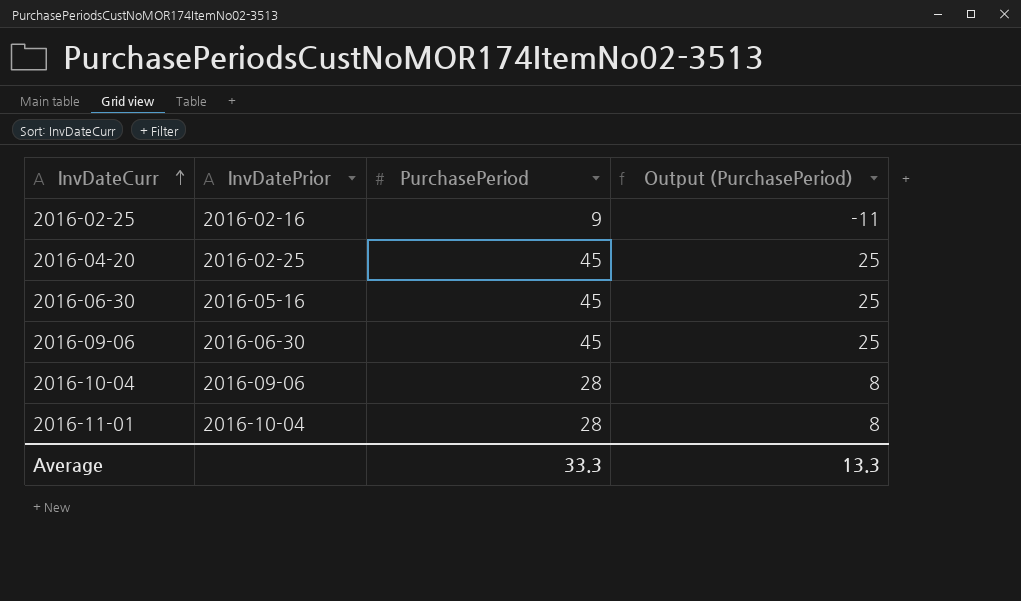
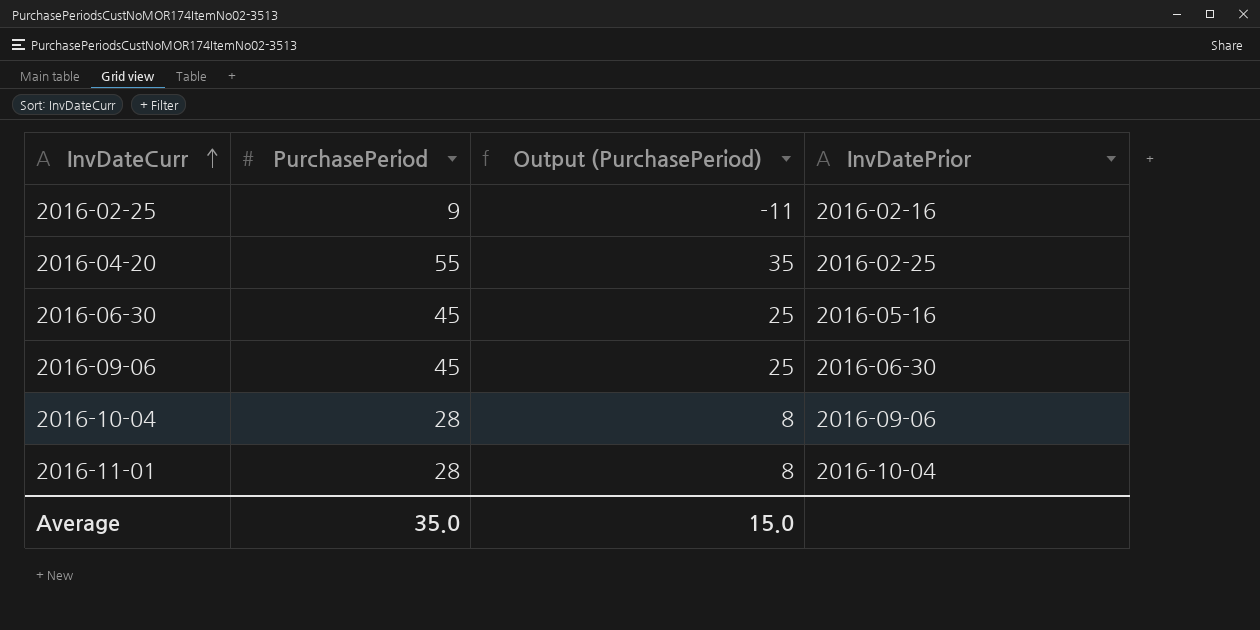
column InvDatePrior | position: 2 -> 4
2016-04-20 | PurchasePeriod: 45 -> 55
2016-04-20 | Output (PurchasePeriod): 25 -> 35
Average | PurchasePeriod: 33.3 -> 35.0
Average | Output (PurchasePeriod): 13.3 -> 15.0

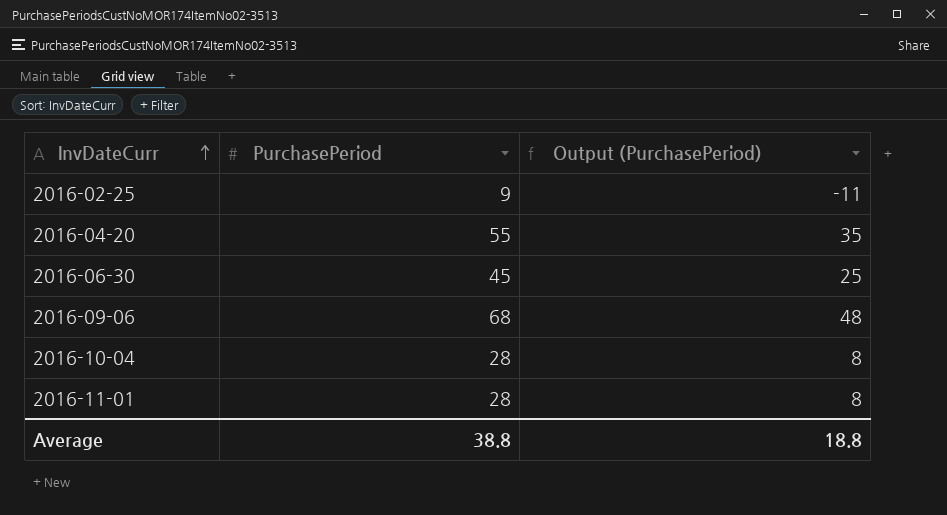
column InvDatePrior | position: 4 -> none
2016-09-06 | PurchasePeriod: 45 -> 68
2016-09-06 | Output (PurchasePeriod): 25 -> 48
Average | PurchasePeriod: 35.0 -> 38.8
Average | Output (PurchasePeriod): 15.0 -> 18.8

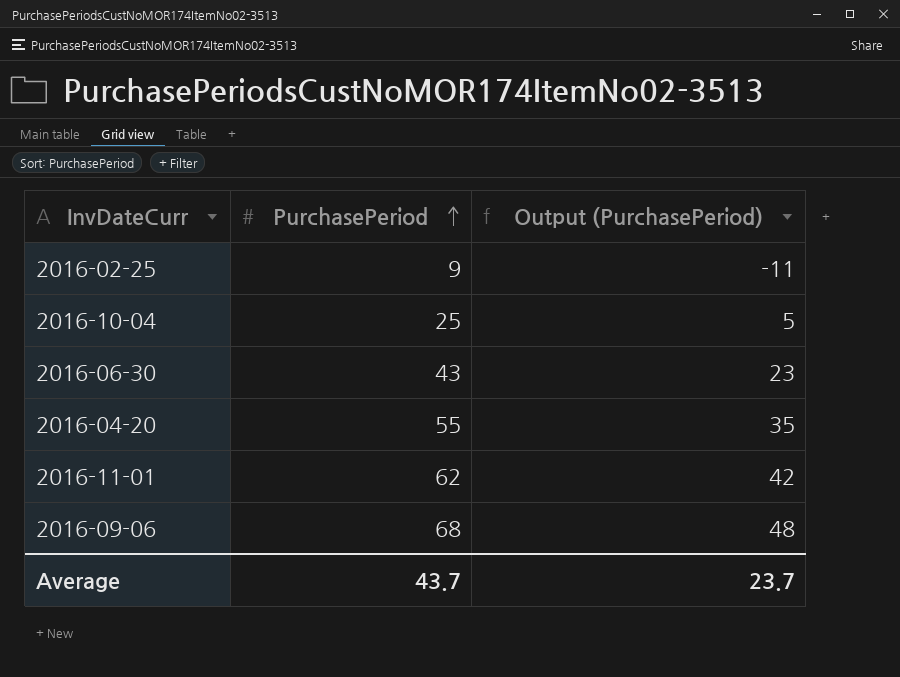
row order: InvDateCurr ascending -> PurchasePeriod ascending
2016-10-04 | PurchasePeriod: 28 -> 25
2016-10-04 | Output (PurchasePeriod): 8 -> 5
2016-06-30 | PurchasePeriod: 45 -> 43
2016-06-30 | Output (PurchasePeriod): 25 -> 23
2016-11-01 | PurchasePeriod: 28 -> 62
2016-11-01 | Output (PurchasePeriod): 8 -> 42
Average | PurchasePeriod: 38.8 -> 43.7
Average | Output (PurchasePeriod): 18.8 -> 23.7

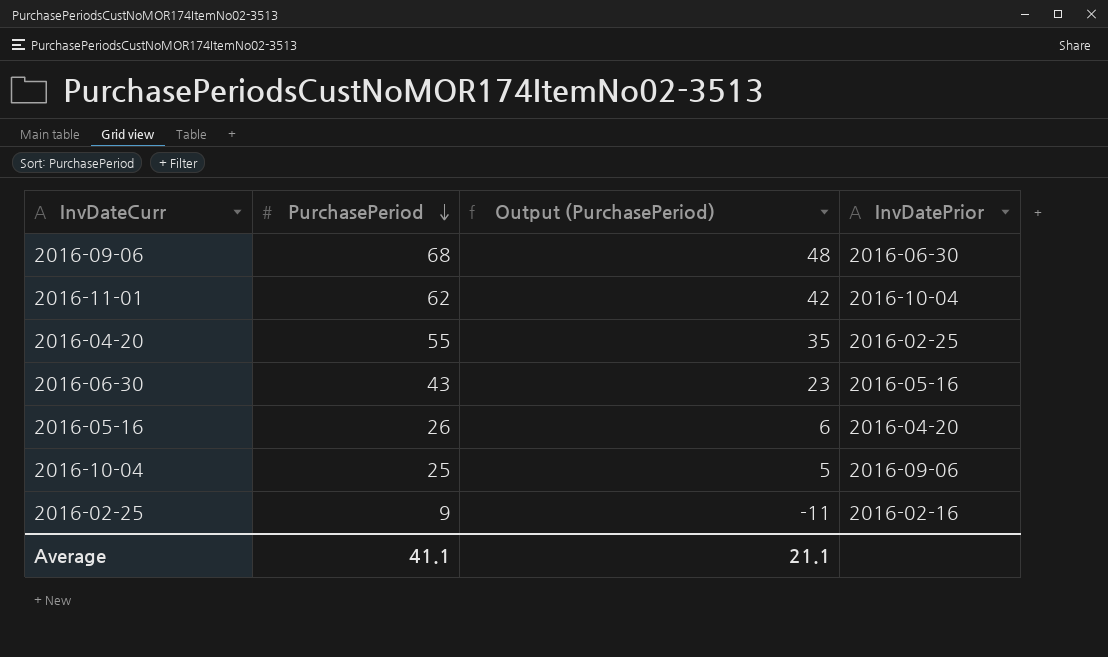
row order: PurchasePeriod ascending -> PurchasePeriod descending
column InvDatePrior | position: none -> 4
row 2016-05-16: none -> 26 | 6 | 2016-04-20
Average | PurchasePeriod: 43.7 -> 41.1
Average | Output (PurchasePeriod): 23.7 -> 21.1

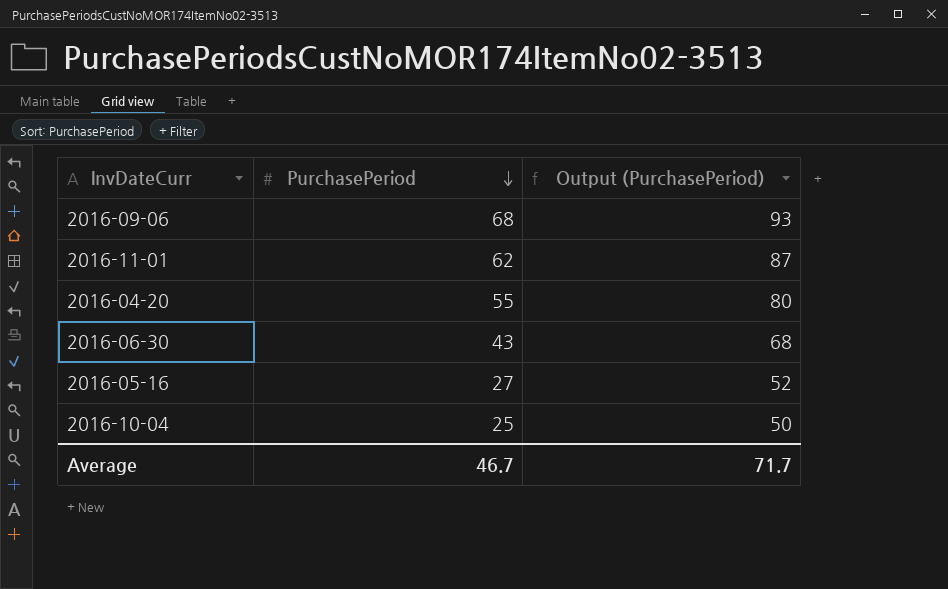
column InvDatePrior | position: 4 -> none
column Output (PurchasePeriod) | formula: [PurchasePeriod] - 20 -> [PurchasePeriod] + 25
row 2016-02-25: 9 | -11 | 2016-02-16 -> none
2016-05-16 | PurchasePeriod: 26 -> 27
Average | PurchasePeriod: 41.1 -> 46.7
Average | Output (PurchasePeriod): 21.1 -> 71.7

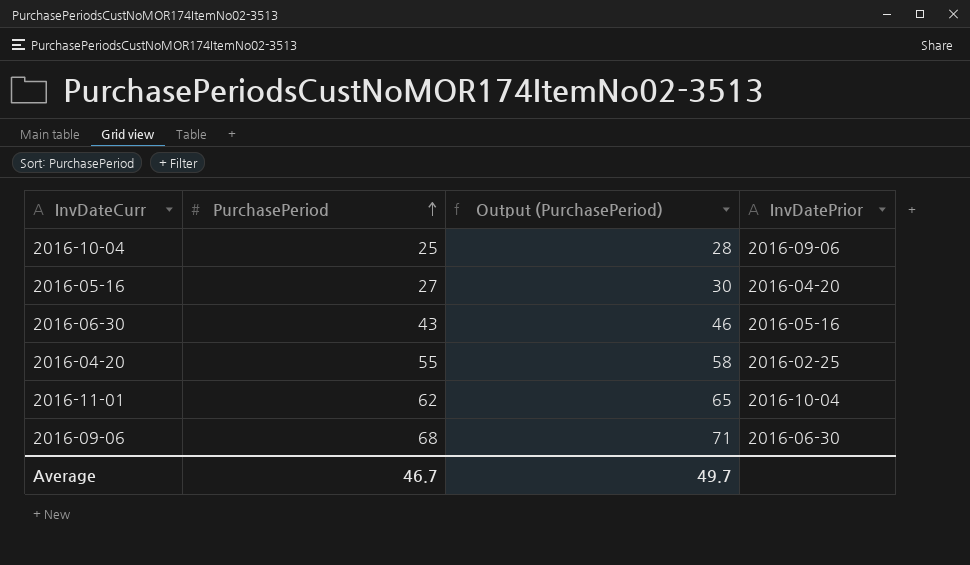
row order: PurchasePeriod descending -> PurchasePeriod ascending
column Output (PurchasePeriod) | formula: [PurchasePeriod] + 25 -> [PurchasePeriod] + 3
column InvDatePrior | position: none -> 4
Average | Output (PurchasePeriod): 71.7 -> 49.7

